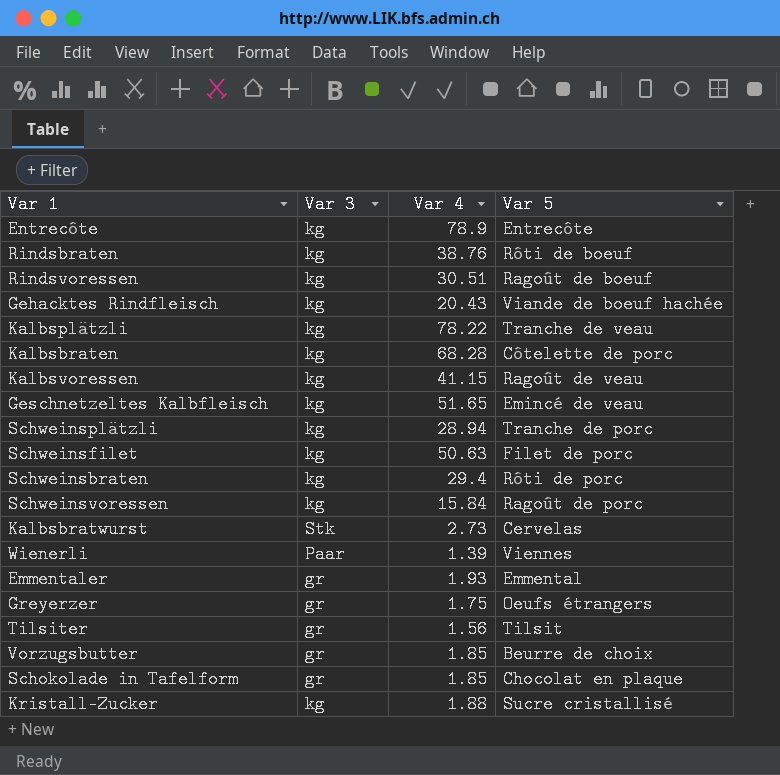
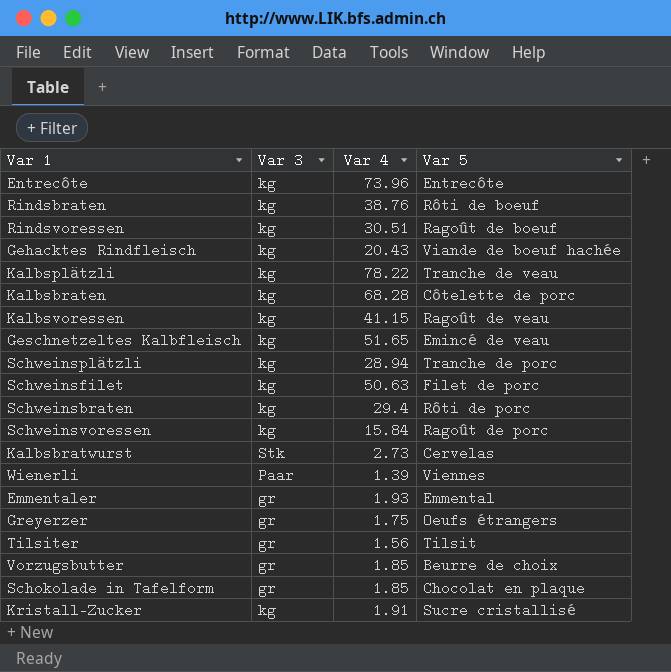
Entrecôte | Var 4: 78.9 -> 73.96
Kristall-Zucker | Var 4: 1.88 -> 1.91

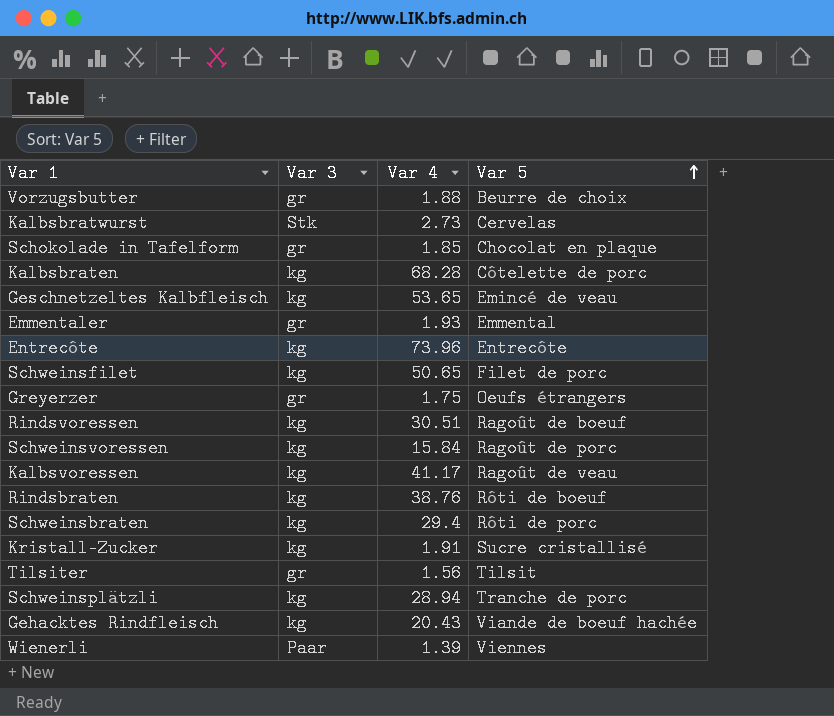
row order: none -> Var 5 ascending
row Kalbsplätzli: kg | 78.22 | Tranche de veau -> none
Vorzugsbutter | Var 4: 1.85 -> 1.88
Geschnetzeltes Kalbfleisch | Var 4: 51.65 -> 53.65
Schweinsfilet | Var 4: 50.63 -> 50.65
Kalbsvoressen | Var 4: 41.15 -> 41.17

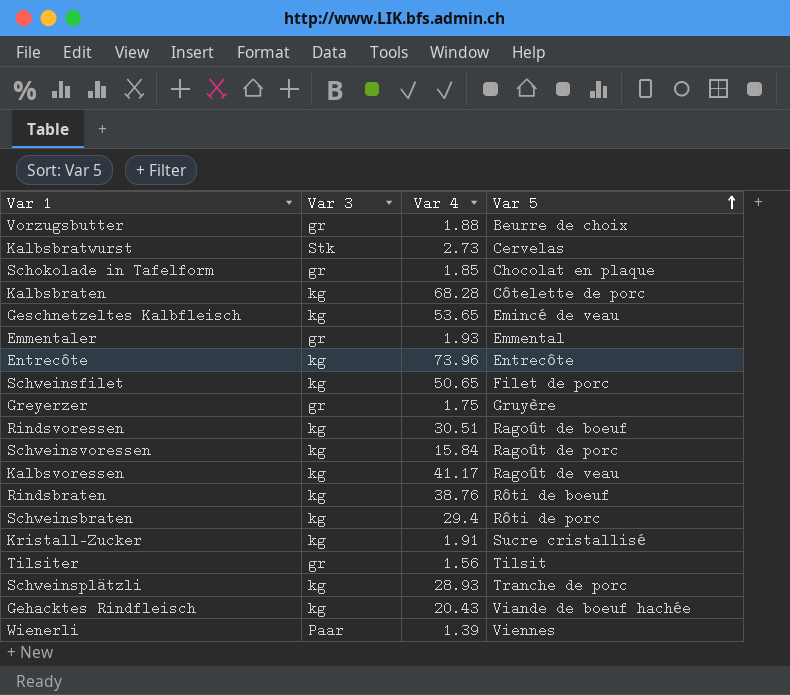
Greyerzer | Var 5: Oeufs étrangers -> Gruyère
Schweinsplätzli | Var 4: 28.94 -> 28.93

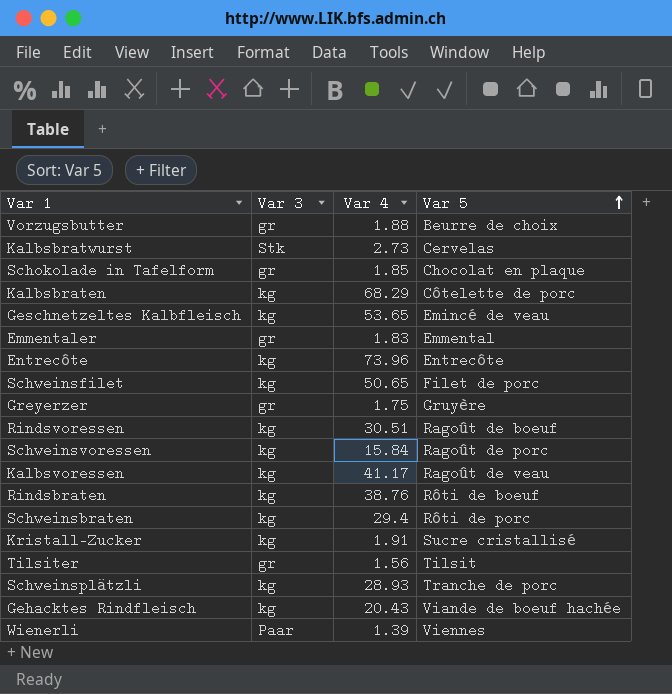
Kalbsbraten | Var 4: 68.28 -> 68.29
Emmentaler | Var 4: 1.93 -> 1.83

